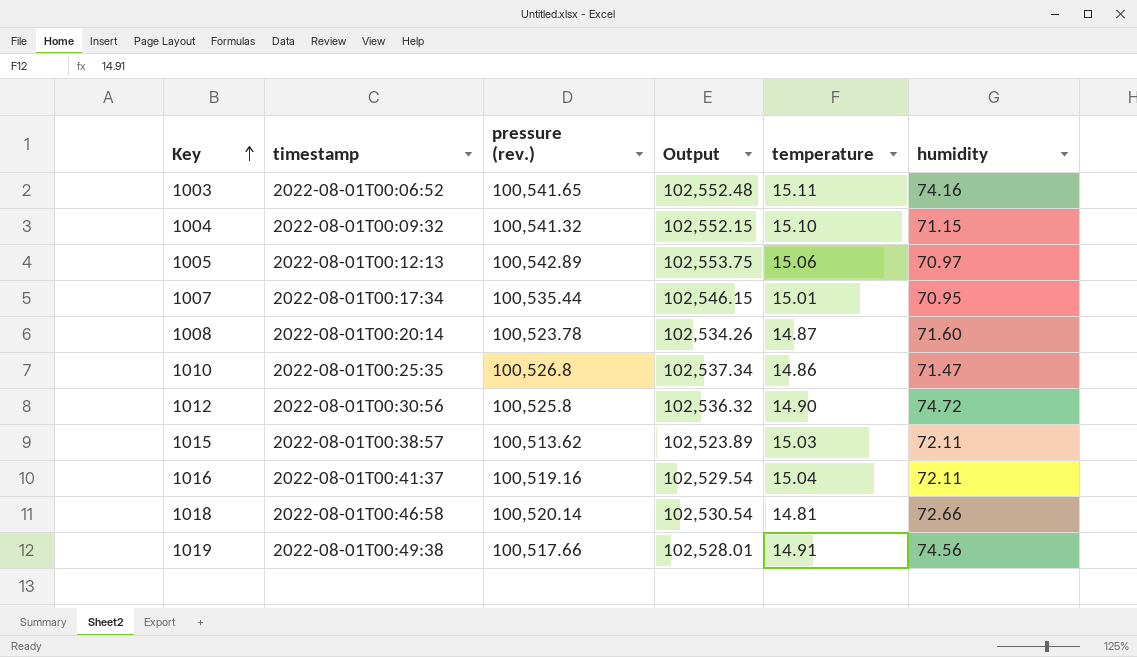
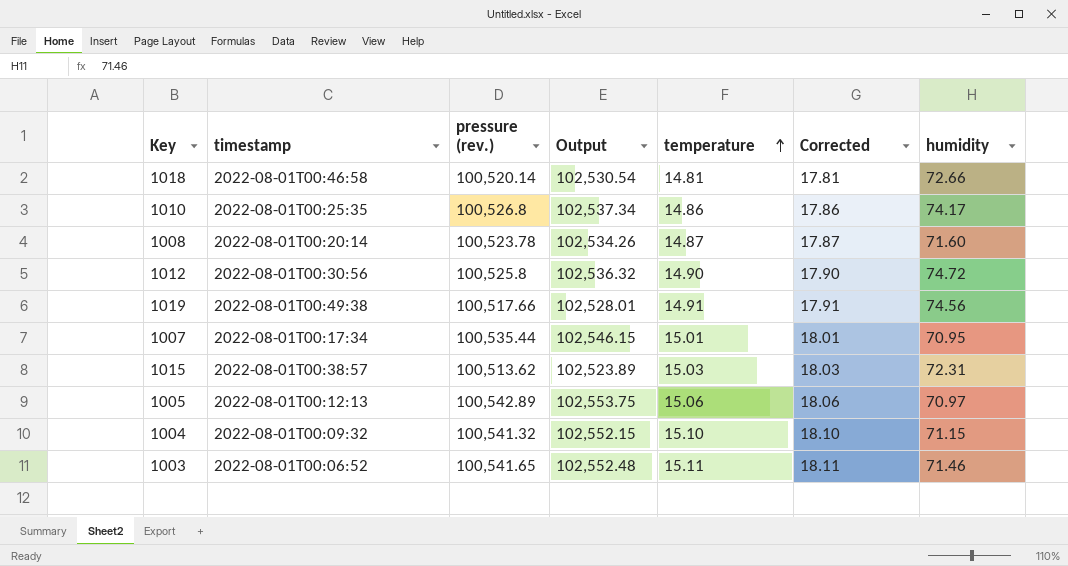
row order: Key ascending -> temperature ascending
column Corrected | formula: none -> [temperature] + 3
row 1016: 2022-08-01T00:41:37 | 100,519.16 | 102,529.54 | 15.04 | 72.11 -> none
1010 | humidity: 71.47 -> 74.17
1015 | humidity: 72.11 -> 72.31
1003 | humidity: 74.16 -> 71.46

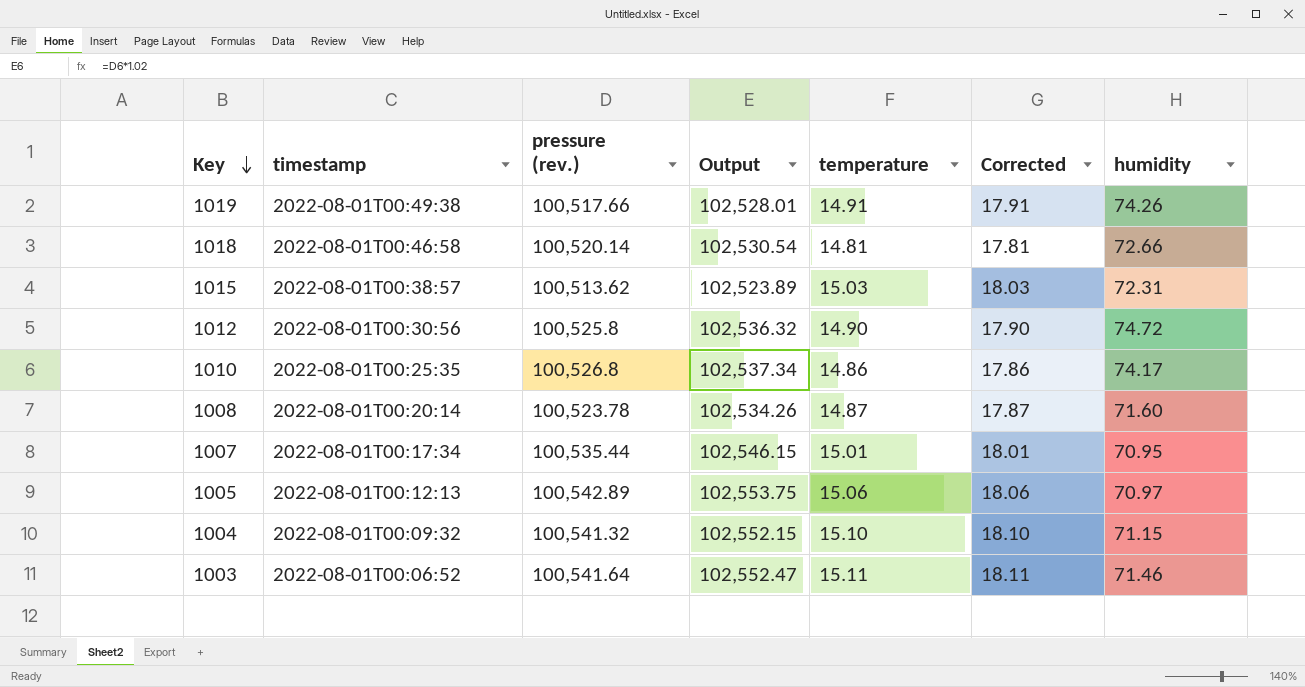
row order: temperature ascending -> Key descending
1019 | humidity: 74.56 -> 74.26
1003 | pressure (rev.): 100,541.65 -> 100,541.64
1003 | Output: 102,552.48 -> 102,552.47

